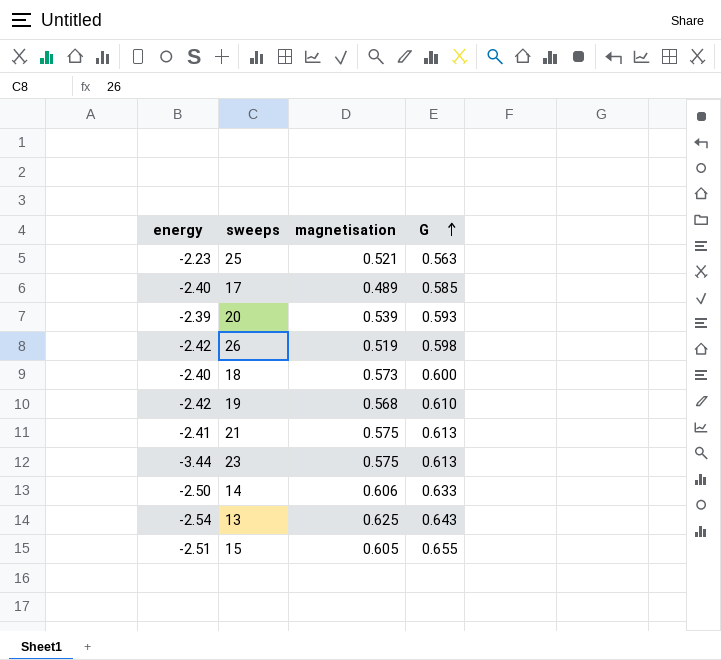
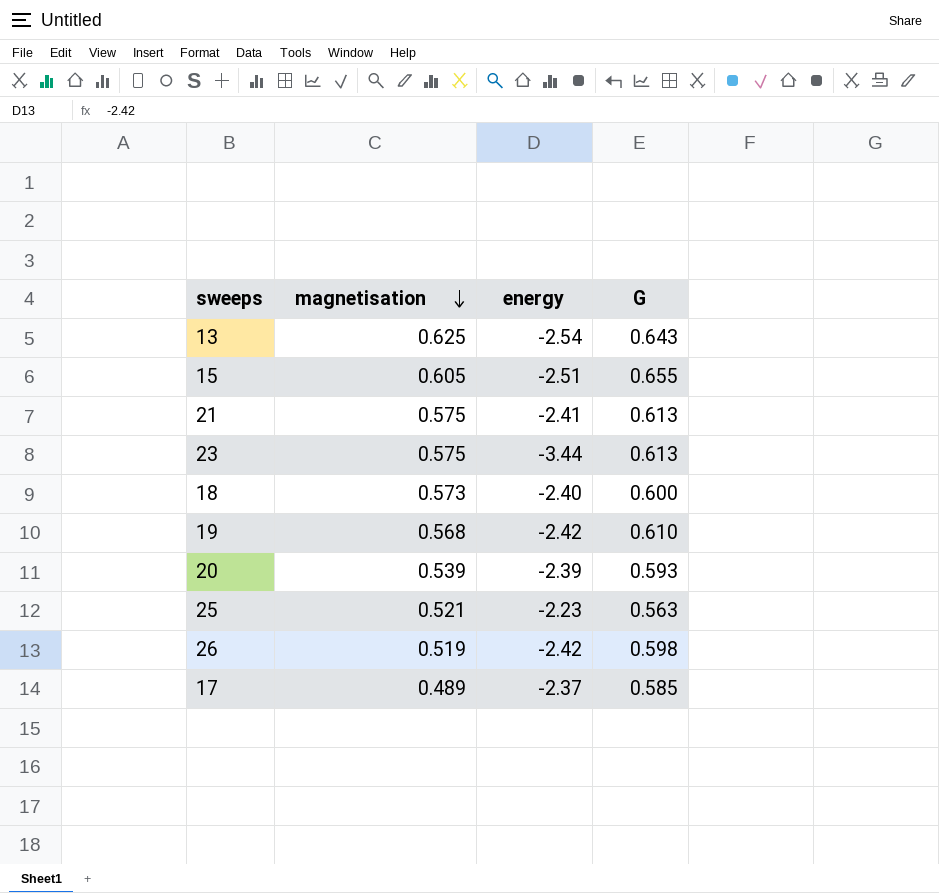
row order: G ascending -> magnetisation descending
column energy | position: 1 -> 3
row 14: -2.50 | 0.606 | 0.633 -> none
17 | energy: -2.40 -> -2.37

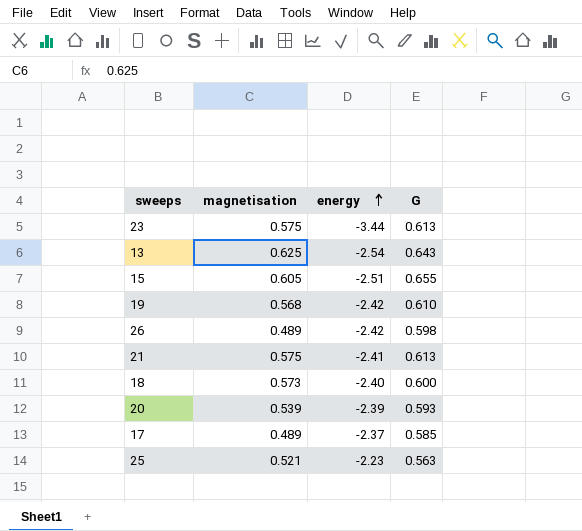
row order: magnetisation descending -> energy ascending
26 | magnetisation: 0.519 -> 0.489

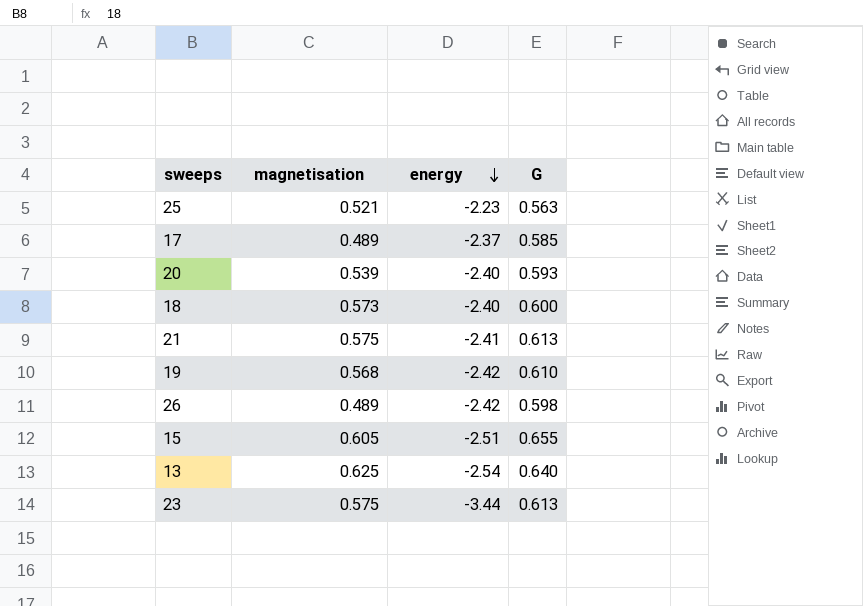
row order: energy ascending -> energy descending
20 | energy: -2.39 -> -2.40
13 | G: 0.643 -> 0.640

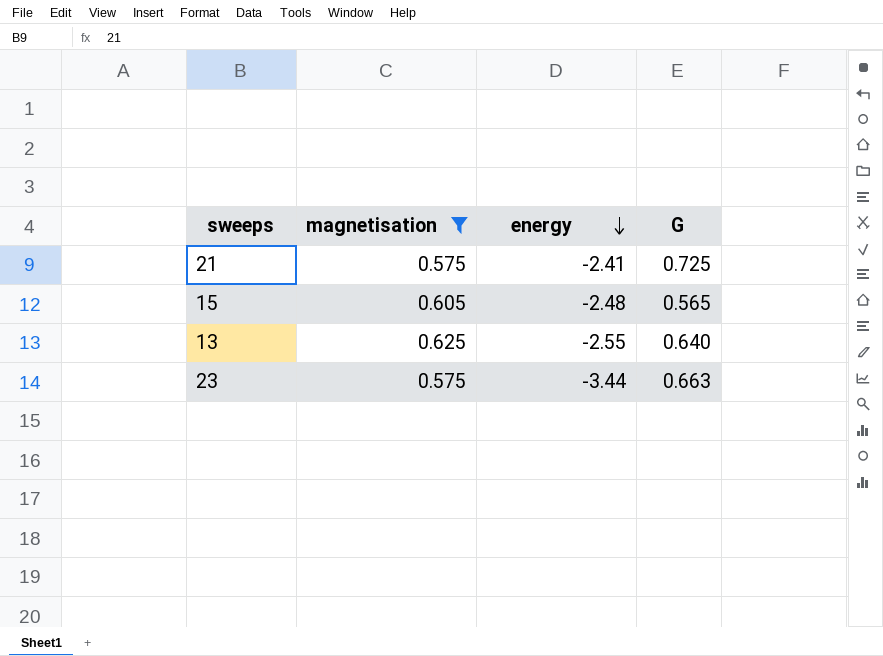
filter: none -> magnetisation >= 0.575
21 | G: 0.613 -> 0.725
15 | energy: -2.51 -> -2.48
15 | G: 0.655 -> 0.565
13 | energy: -2.54 -> -2.55
23 | G: 0.613 -> 0.663

